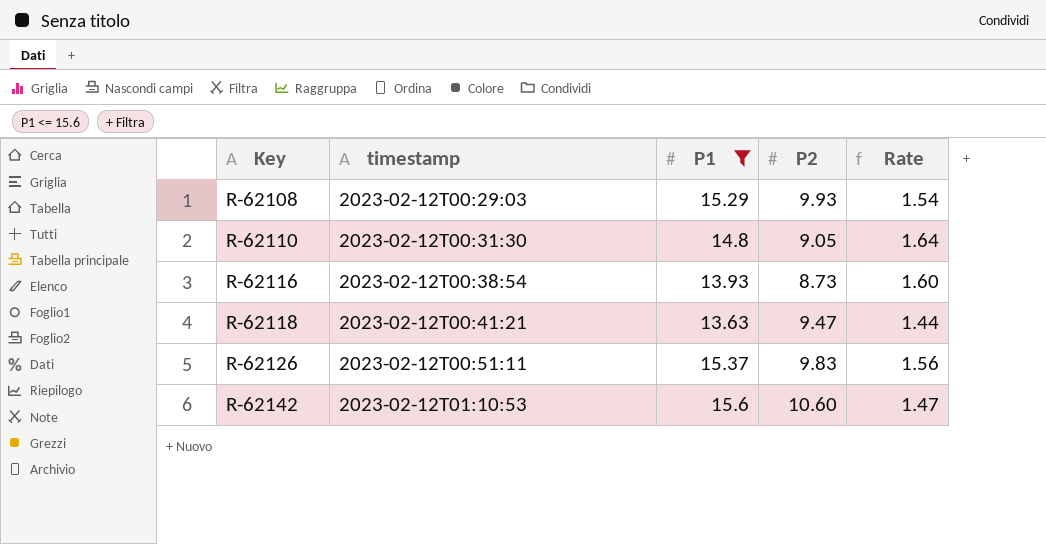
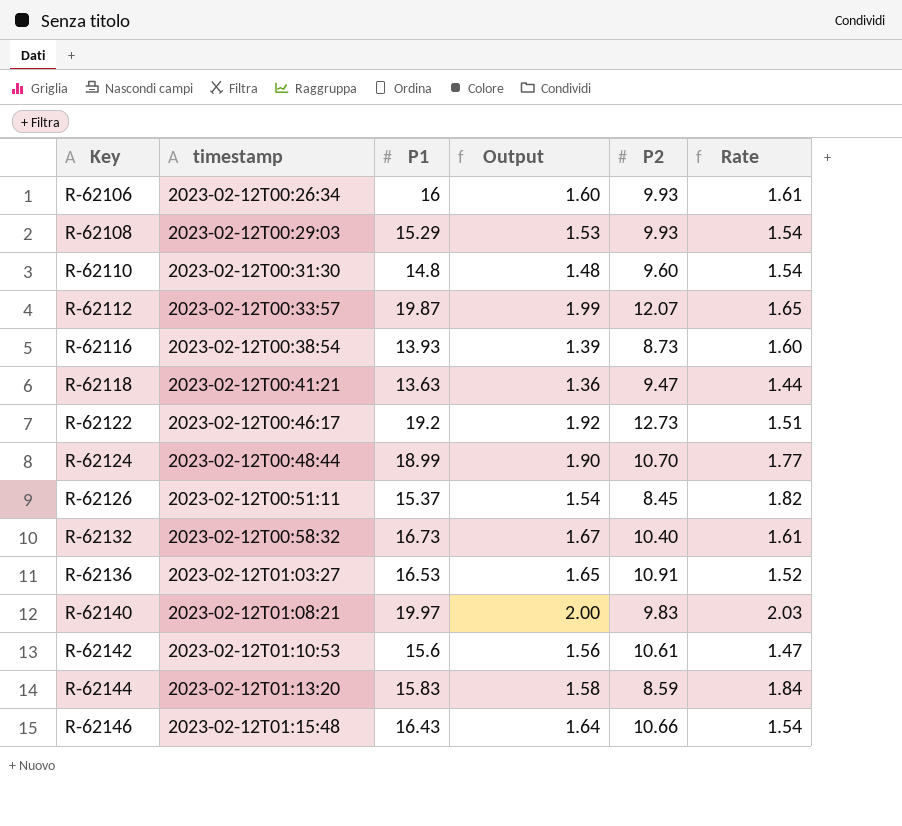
filter: P1 <= 15.6 -> none
column Output | formula: none -> [P1] * 0.1
R-62110 | P2: 9.05 -> 9.60
R-62110 | Rate: 1.64 -> 1.54
R-62126 | P2: 9.83 -> 8.45
R-62126 | Rate: 1.56 -> 1.82
R-62142 | P2: 10.60 -> 10.61

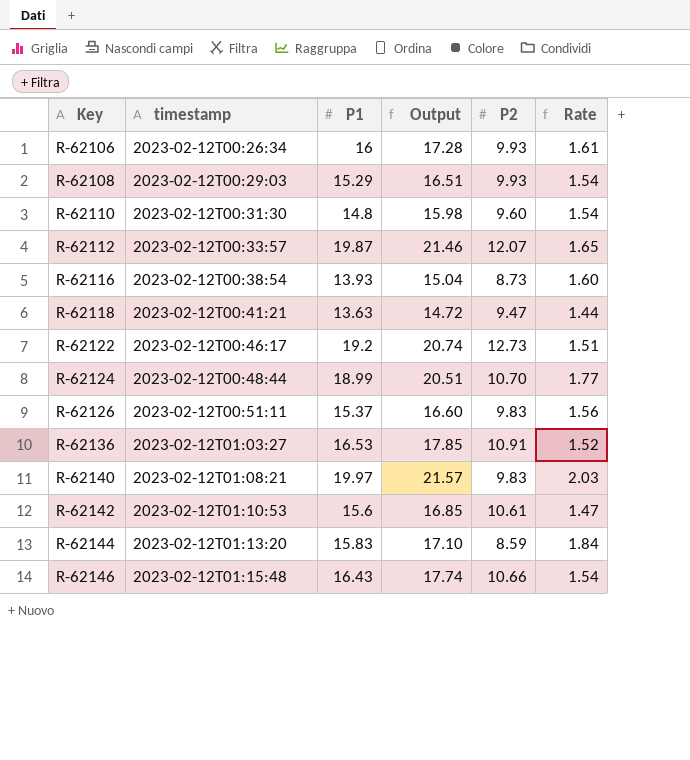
column Output | formula: [P1] * 0.1 -> [P1] * 1.08
row R-62132: 2023-02-12T00:58:32 | 16.73 | 1.67 | 10.40 | 1.61 -> none
R-62126 | P2: 8.45 -> 9.83
R-62126 | Rate: 1.82 -> 1.56

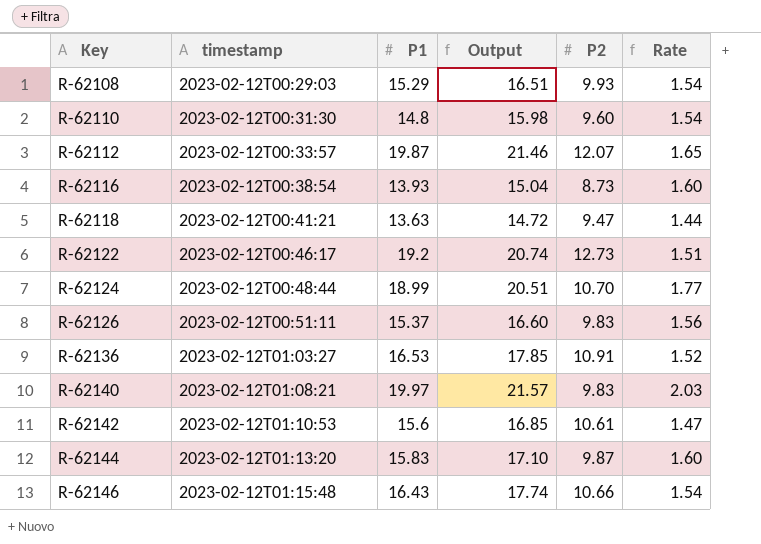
row R-62106: 2023-02-12T00:26:34 | 16 | 17.28 | 9.93 | 1.61 -> none
R-62144 | P2: 8.59 -> 9.87
R-62144 | Rate: 1.84 -> 1.60

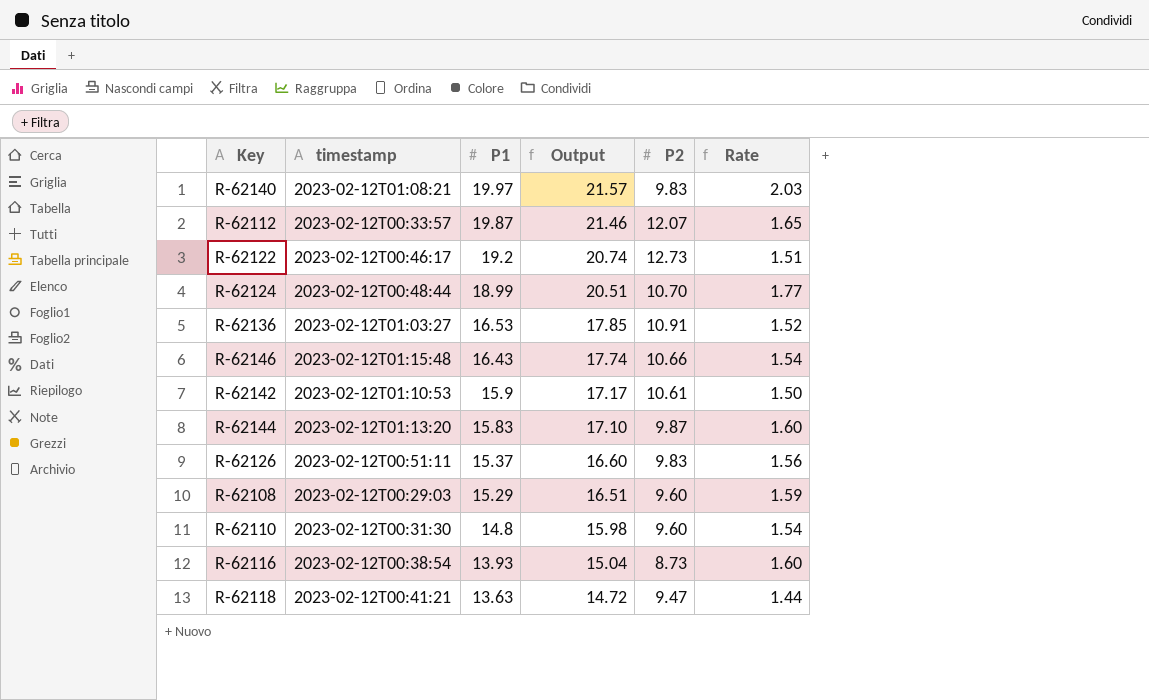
row order: Key ascending -> P1 descending
R-62142 | P1: 15.6 -> 15.9
R-62142 | Output: 16.85 -> 17.17
R-62142 | Rate: 1.47 -> 1.50
R-62108 | P2: 9.93 -> 9.60
R-62108 | Rate: 1.54 -> 1.59

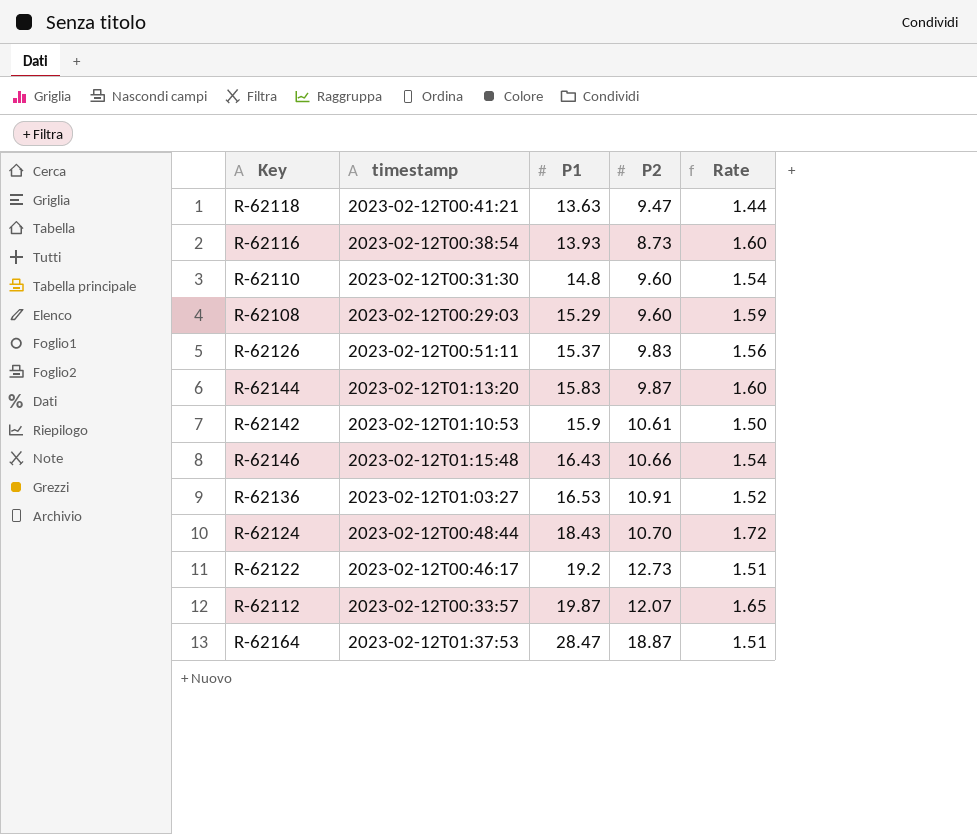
row order: P1 descending -> P1 ascending
column Output | formula: [P1] * 1.08 -> none
row R-62140: 2023-02-12T01:08:21 | 19.97 | 21.57 | 9.83 | 2.03 -> none
R-62124 | P1: 18.99 -> 18.43
R-62124 | Rate: 1.77 -> 1.72
row R-62164: none -> 2023-02-12T01:37:53 | 28.47 | 18.87 | 1.51

